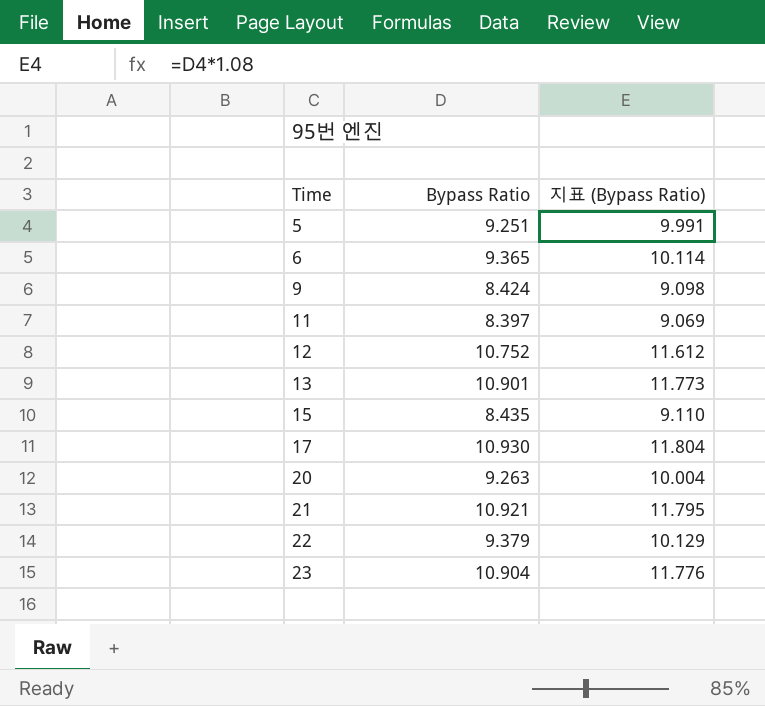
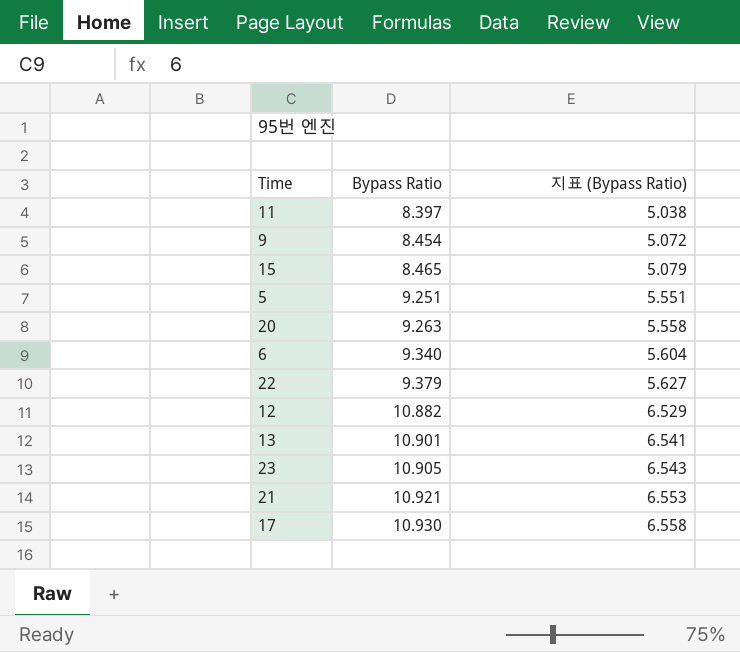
row order: Time ascending -> Bypass Ratio ascending
column 지표 (Bypass Ratio) | formula: [Bypass Ratio] * 1.08 -> [Bypass Ratio] * 0.6
9 | Bypass Ratio: 8.424 -> 8.454
15 | Bypass Ratio: 8.435 -> 8.465
6 | Bypass Ratio: 9.365 -> 9.340
12 | Bypass Ratio: 10.752 -> 10.882
23 | Bypass Ratio: 10.904 -> 10.905

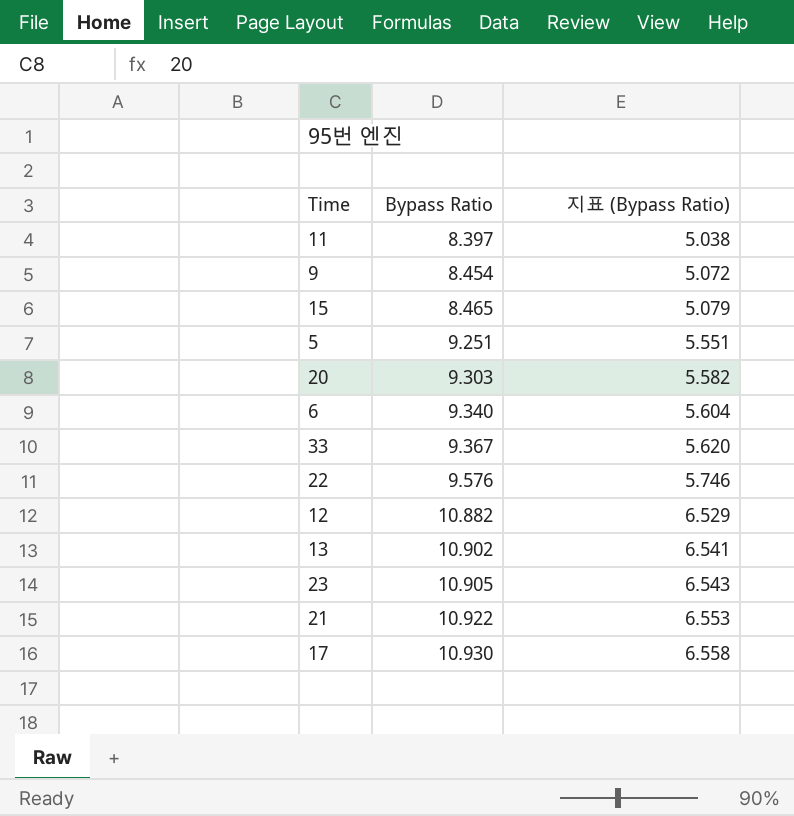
20 | Bypass Ratio: 9.263 -> 9.303
20 | 지표 (Bypass Ratio): 5.558 -> 5.582
row 33: none -> 9.367 | 5.620
22 | Bypass Ratio: 9.379 -> 9.576
22 | 지표 (Bypass Ratio): 5.627 -> 5.746
13 | Bypass Ratio: 10.901 -> 10.902
21 | Bypass Ratio: 10.921 -> 10.922

